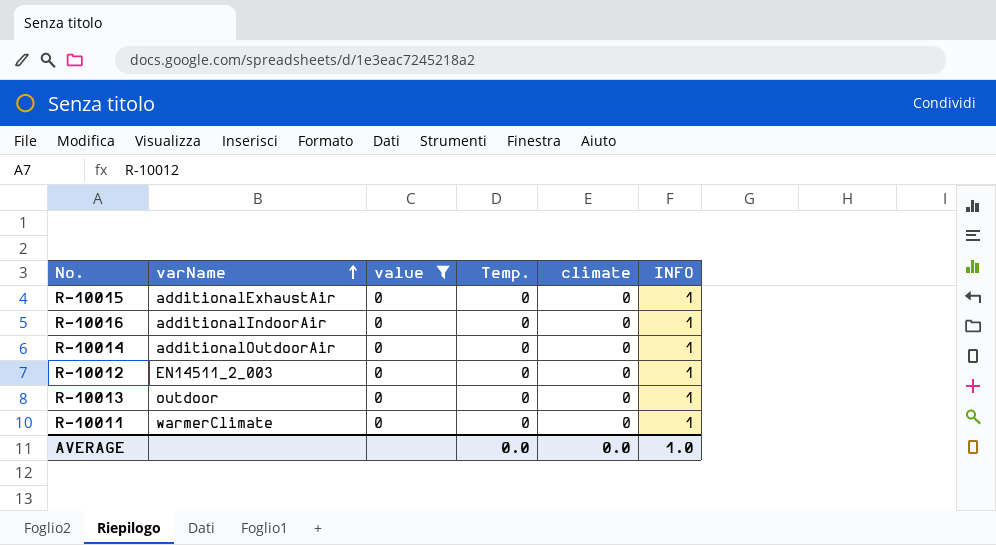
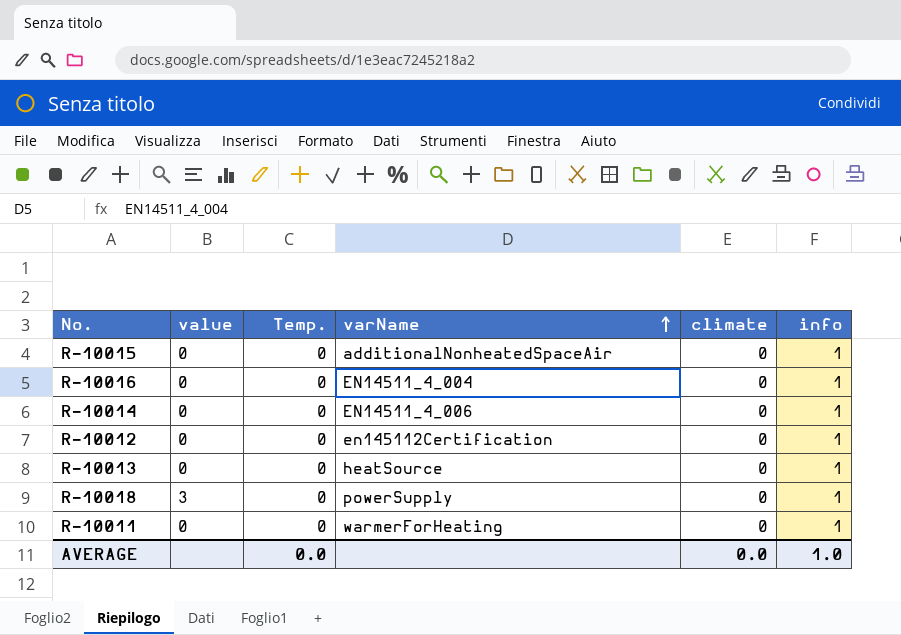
filter: value = 0 -> none
column varName | position: 2 -> 4
column name: INFO -> info
R-10015 | varName: additionalExhaustAir -> additionalNonheatedSpaceAir
R-10016 | varName: additionalIndoorAir -> EN14511_4_004
R-10014 | varName: additionalOutdoorAir -> EN14511_4_006
R-10012 | varName: EN14511_2_003 -> en145112Certification
R-10013 | varName: outdoor -> heatSource
R-10011 | varName: warmerClimate -> warmerForHeating

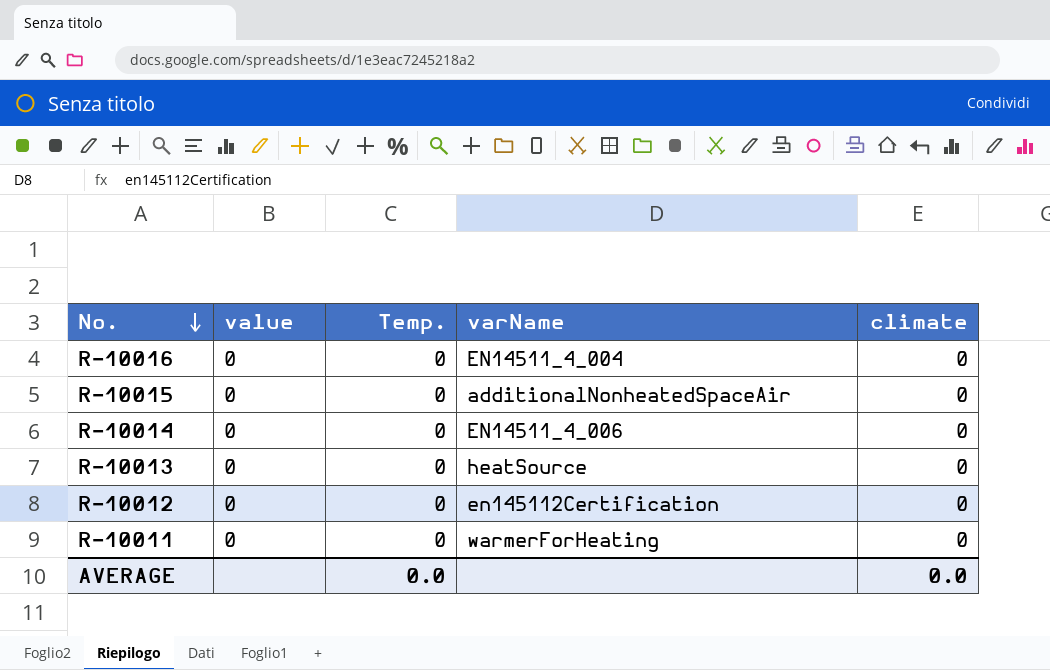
row order: varName ascending -> No. descending
column info | position: 6 -> none
row R-10018: 3 | 0 | powerSupply | 0 | 1 -> none

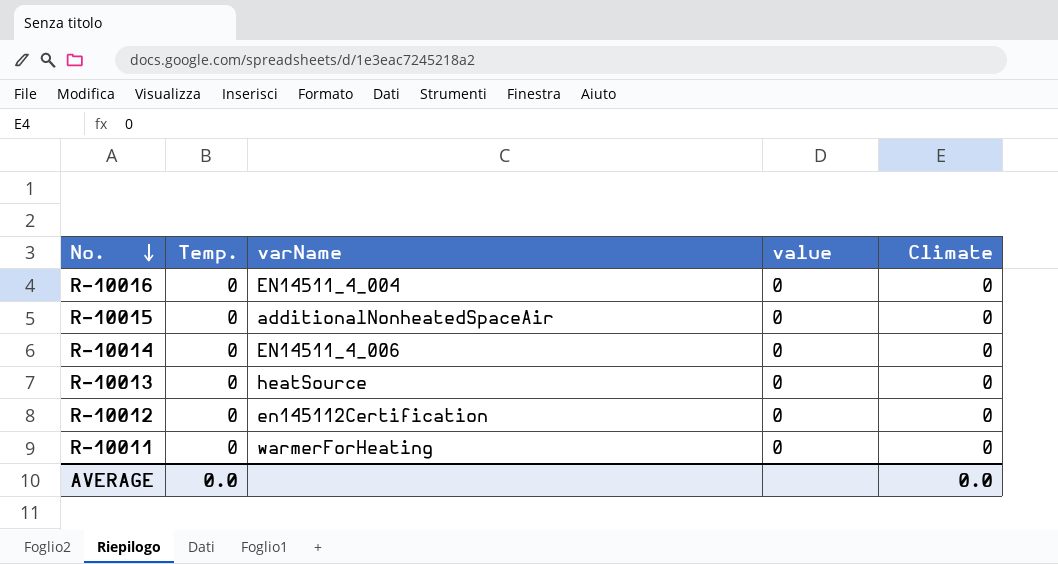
column value | position: 2 -> 4
column name: climate -> Climate

